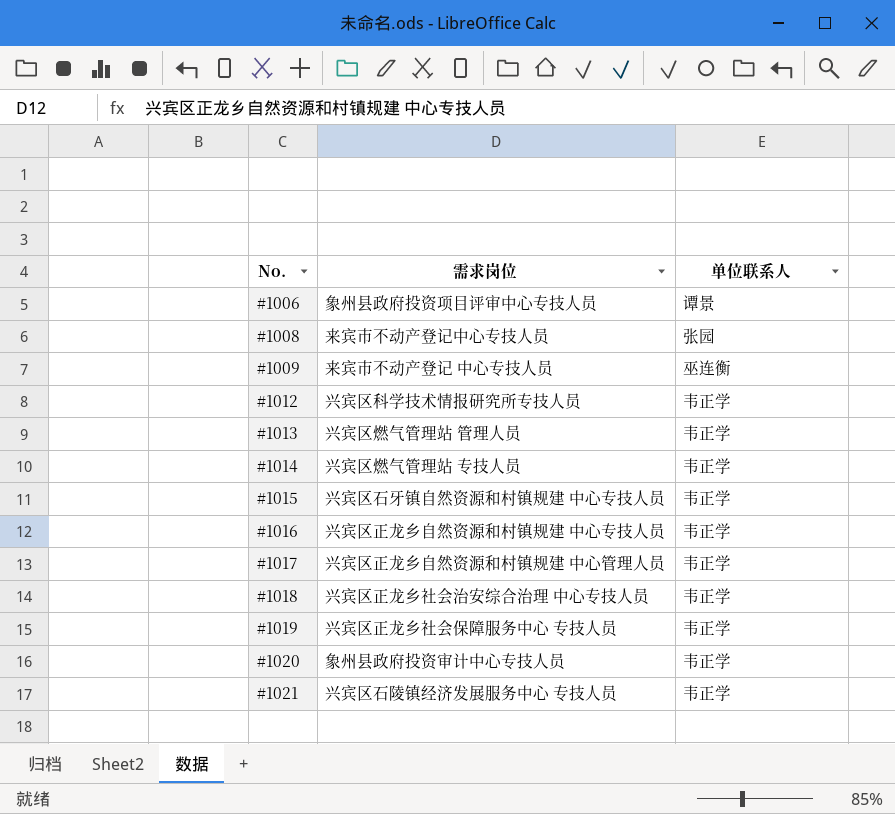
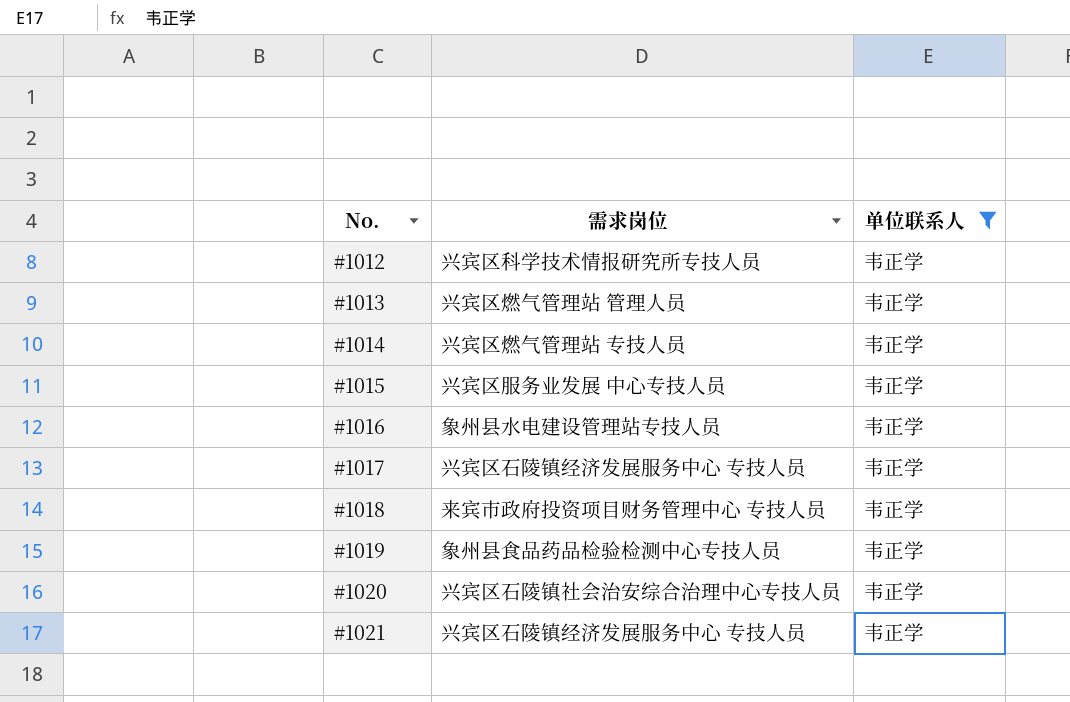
filter: none -> 单位联系人 = 韦正学
#1015 | 需求岗位: 兴宾区石牙镇自然资源和村镇规建 中心专技人员 -> 兴宾区服务业发展 中心专技人员
#1016 | 需求岗位: 兴宾区正龙乡自然资源和村镇规建 中心专技人员 -> 象州县水电建设管理站专技人员
#1017 | 需求岗位: 兴宾区正龙乡自然资源和村镇规建 中心管理人员 -> 兴宾区石陵镇经济发展服务中心 专技人员
#1018 | 需求岗位: 兴宾区正龙乡社会治安综合治理 中心专技人员 -> 来宾市政府投资项目财务管理中心 专技人员
#1019 | 需求岗位: 兴宾区正龙乡社会保障服务中心 专技人员 -> 象州县食品药品检验检测中心专技人员
#1020 | 需求岗位: 象州县政府投资审计中心专技人员 -> 兴宾区石陵镇社会治安综合治理中心专技人员

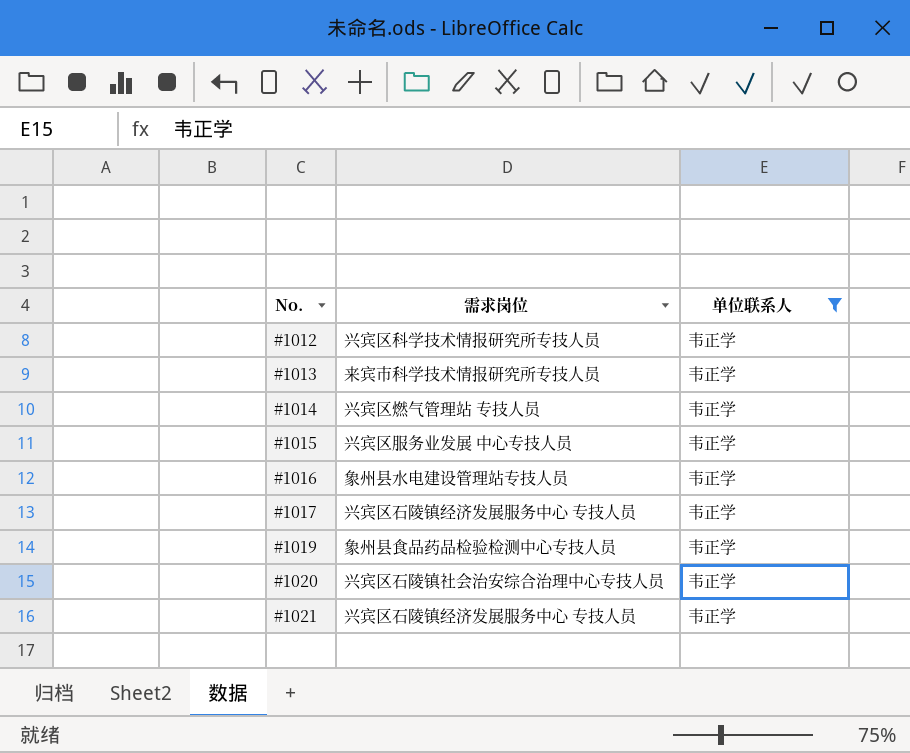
row #1018: 来宾市政府投资项目财务管理中心 专技人员 | 韦正学 -> none
#1013 | 需求岗位: 兴宾区燃气管理站 管理人员 -> 来宾市科学技术情报研究所专技人员

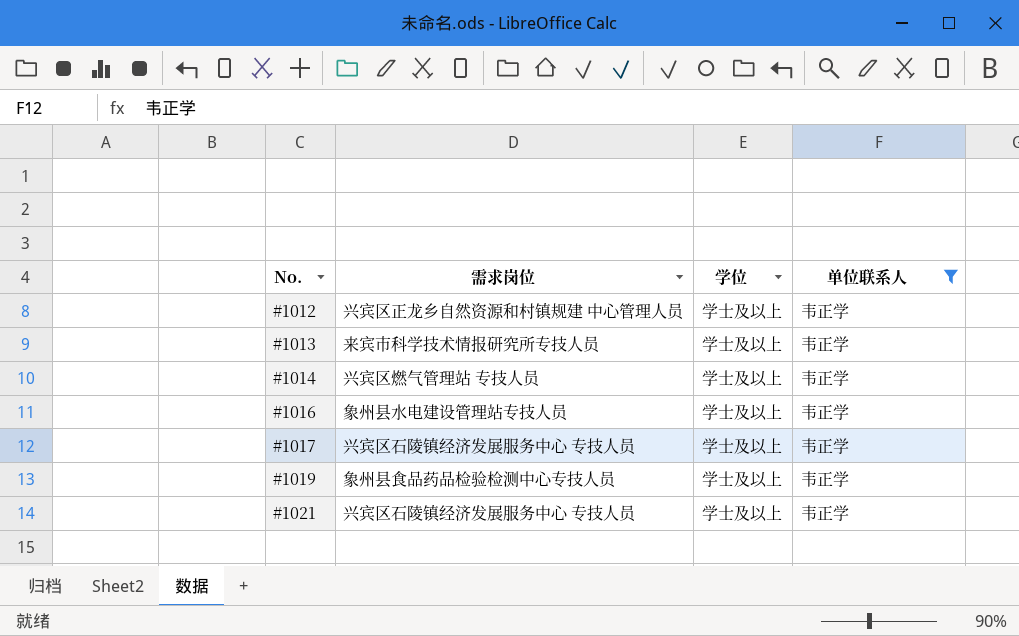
column 学位 | position: none -> 3
row #1015: 兴宾区服务业发展 中心专技人员 | 韦正学 -> none
row #1020: 兴宾区石陵镇社会治安综合治理中心专技人员 | 韦正学 -> none
#1012 | 需求岗位: 兴宾区科学技术情报研究所专技人员 -> 兴宾区正龙乡自然资源和村镇规建 中心管理人员

